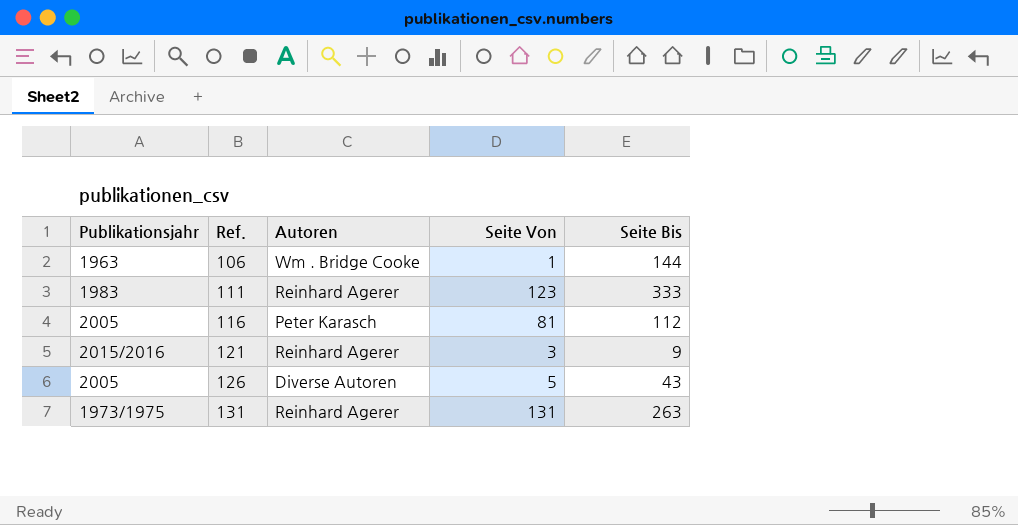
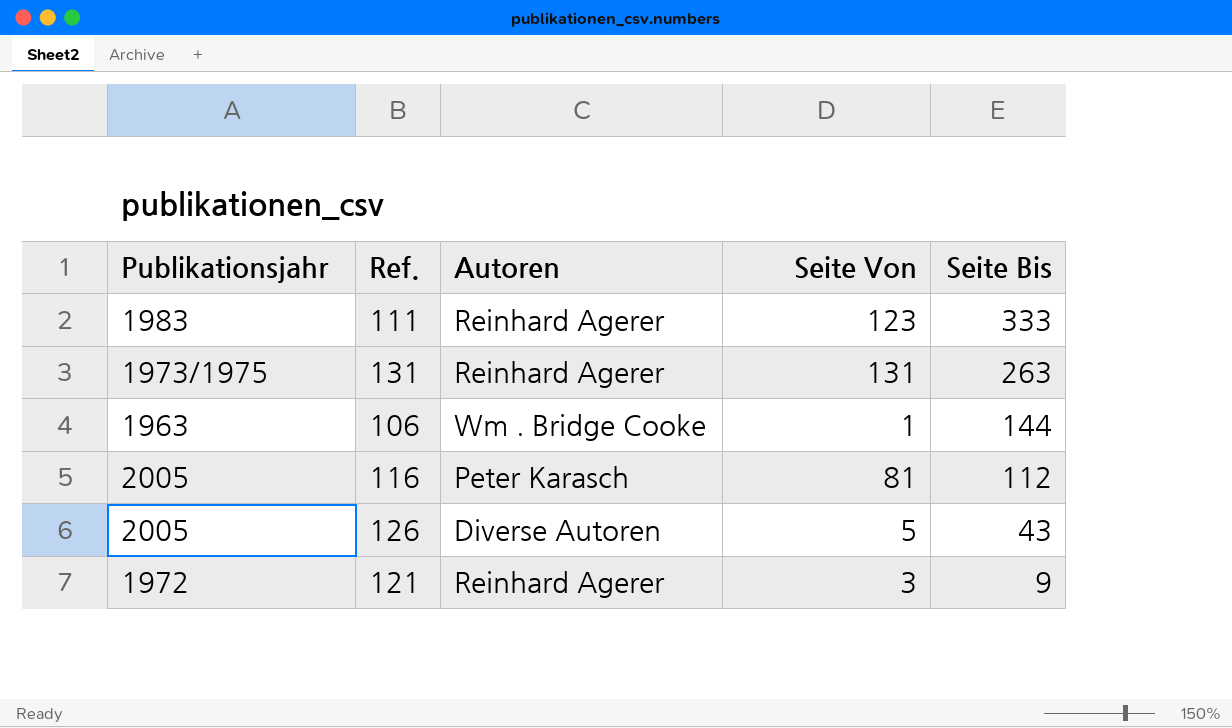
row order: Ref. ascending -> Seite Bis descending
121 | Publikationsjahr: 2015/2016 -> 1972

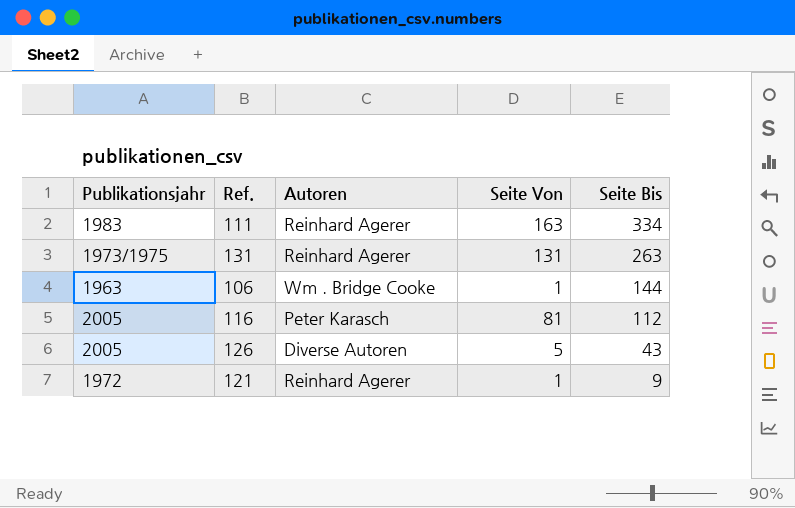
111 | Seite Von: 123 -> 163
111 | Seite Bis: 333 -> 334
121 | Seite Von: 3 -> 1

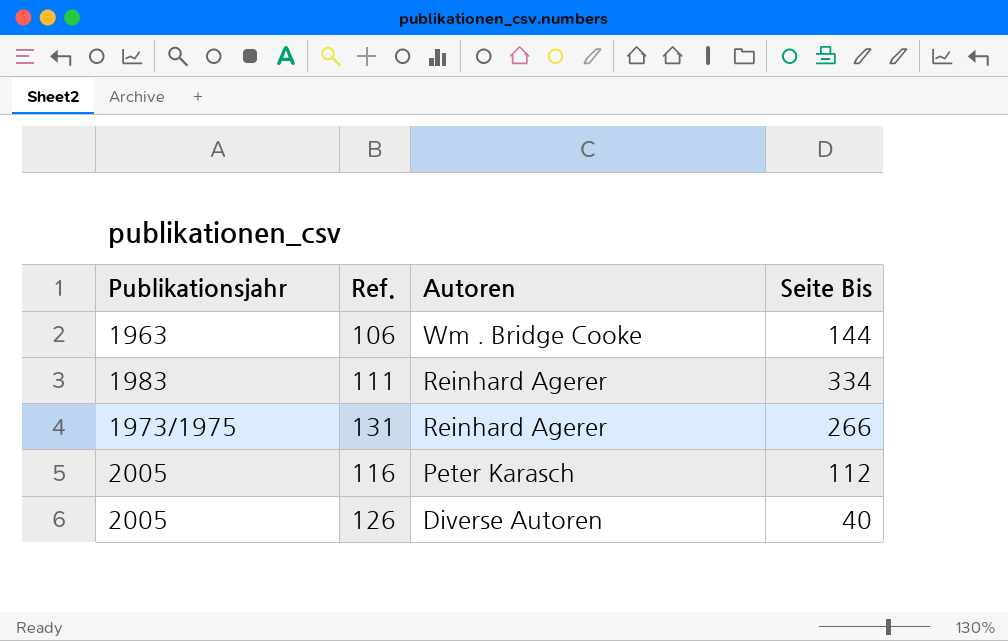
row order: Seite Bis descending -> Autoren descending
column Seite Von | position: 4 -> none
row 121: 1972 | Reinhard Agerer | 1 | 9 -> none
131 | Seite Bis: 263 -> 266
126 | Seite Bis: 43 -> 40

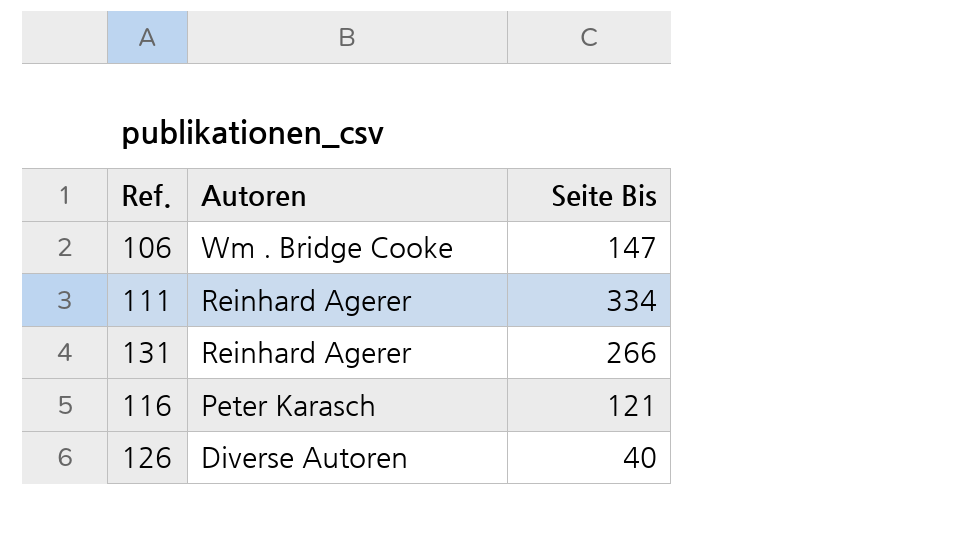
column Publikationsjahr | position: 1 -> none
106 | Seite Bis: 144 -> 147
116 | Seite Bis: 112 -> 121

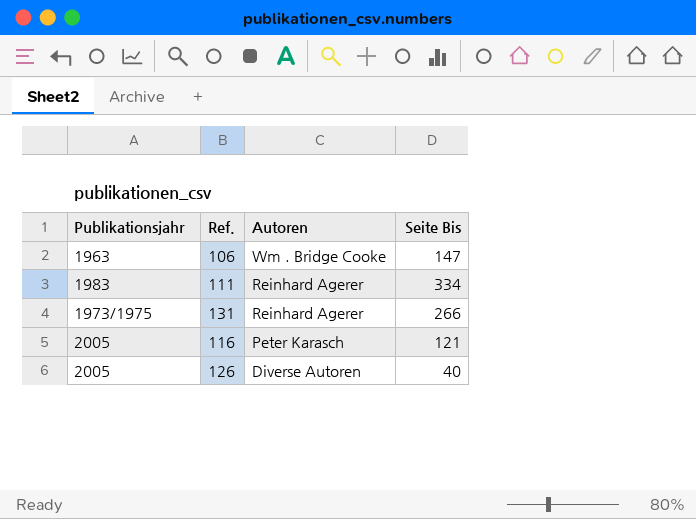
column Publikationsjahr | position: none -> 1

